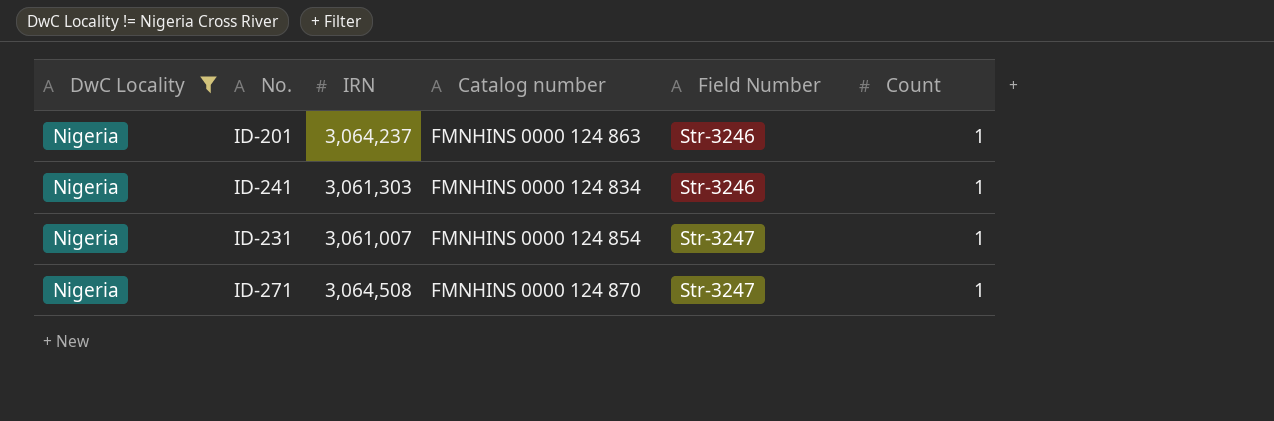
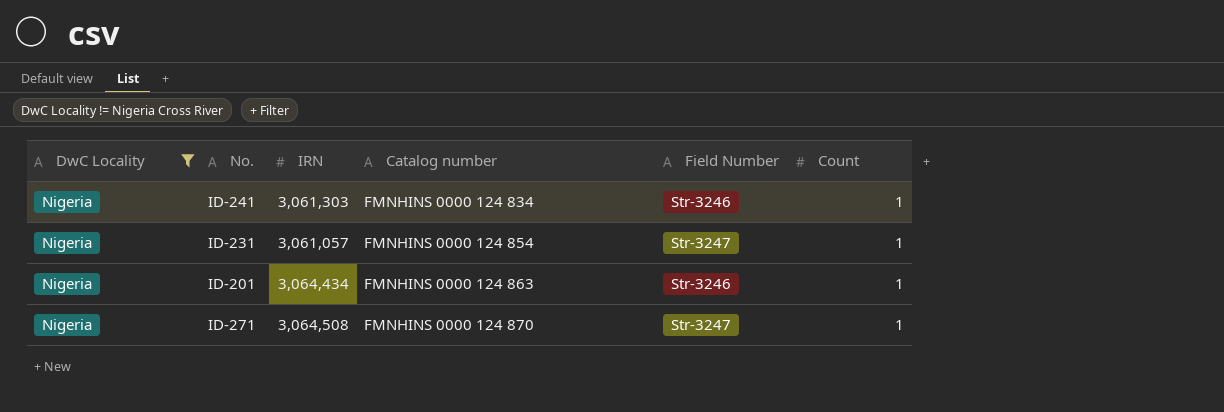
row order: Field Number ascending -> Catalog number ascending
ID-231 | IRN: 3,061,007 -> 3,061,057
ID-201 | IRN: 3,064,237 -> 3,064,434

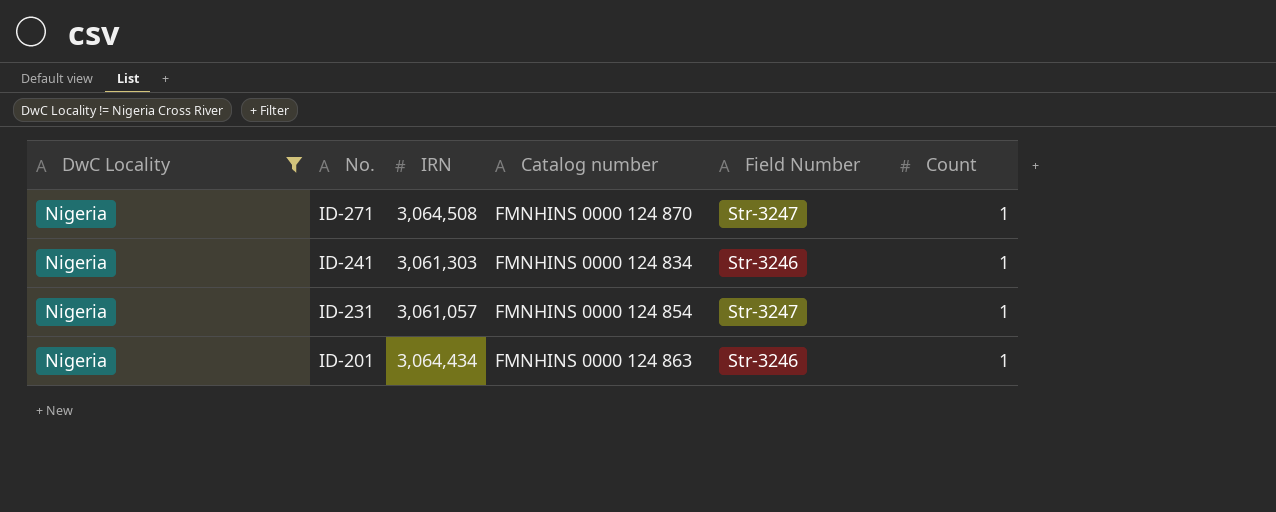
row order: Catalog number ascending -> No. descending

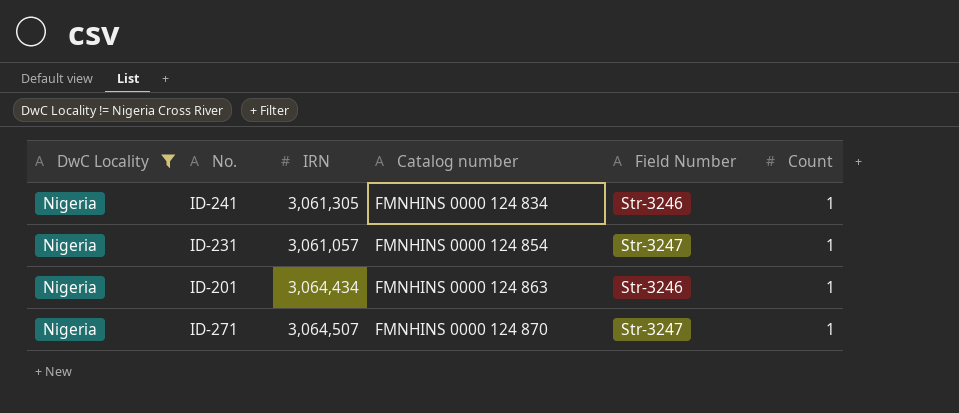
row order: No. descending -> Catalog number ascending
ID-241 | IRN: 3,061,303 -> 3,061,305
ID-271 | IRN: 3,064,508 -> 3,064,507

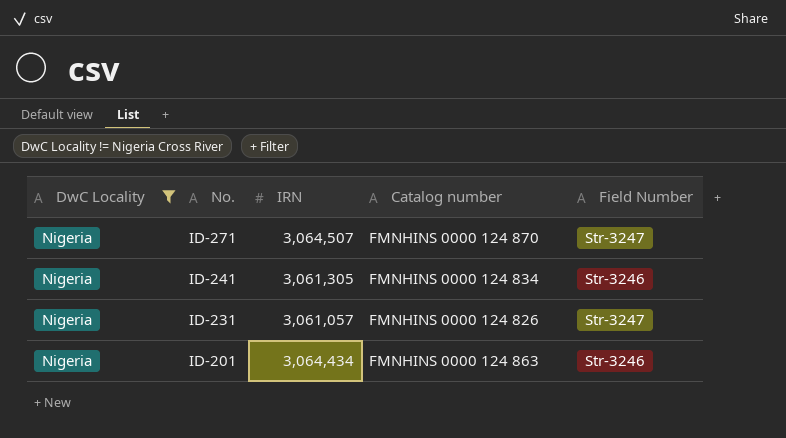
row order: Catalog number ascending -> No. descending
column Count | position: 6 -> none
ID-231 | Catalog number: FMNHINS 0000 124 854 -> FMNHINS 0000 124 826

